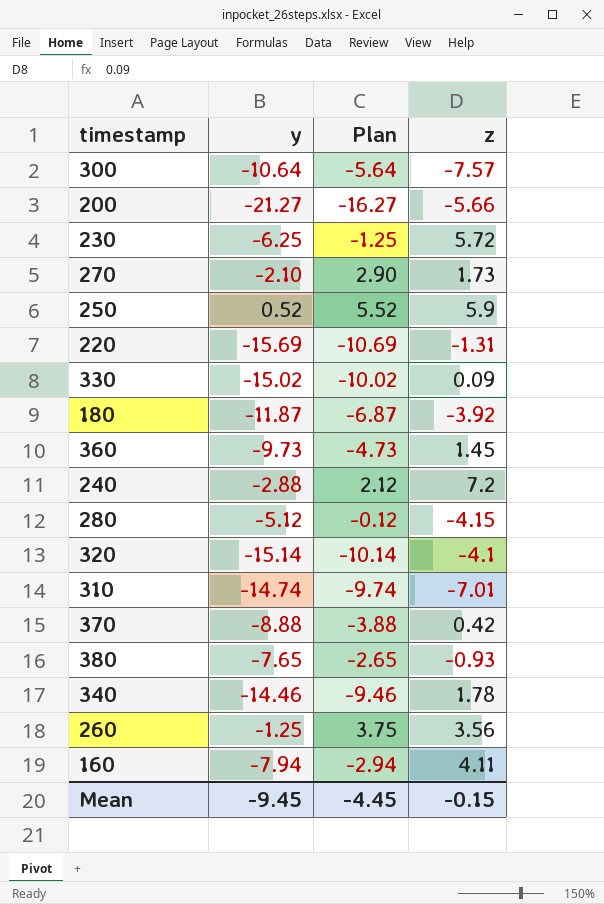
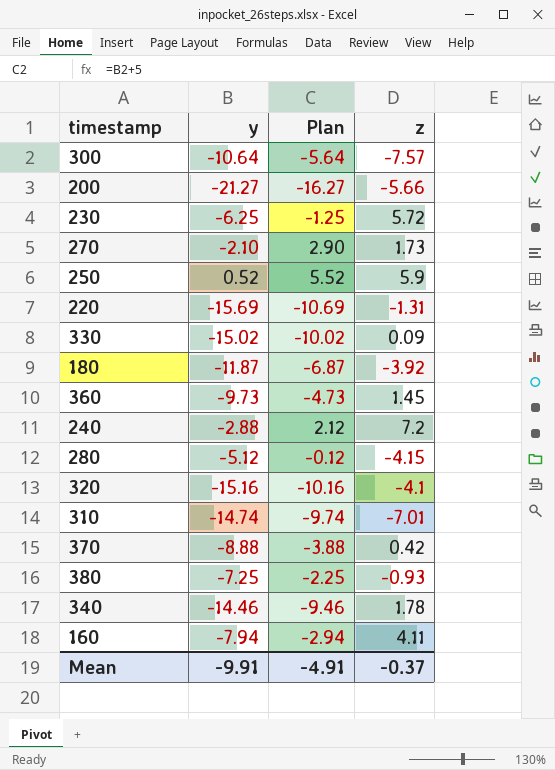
row 260: -1.25 | 3.75 | 3.56 -> none
320 | y: -15.14 -> -15.16
320 | Plan: -10.14 -> -10.16
380 | y: -7.65 -> -7.25
380 | Plan: -2.65 -> -2.25
Mean | y: -9.45 -> -9.91
Mean | Plan: -4.45 -> -4.91
Mean | z: -0.15 -> -0.37

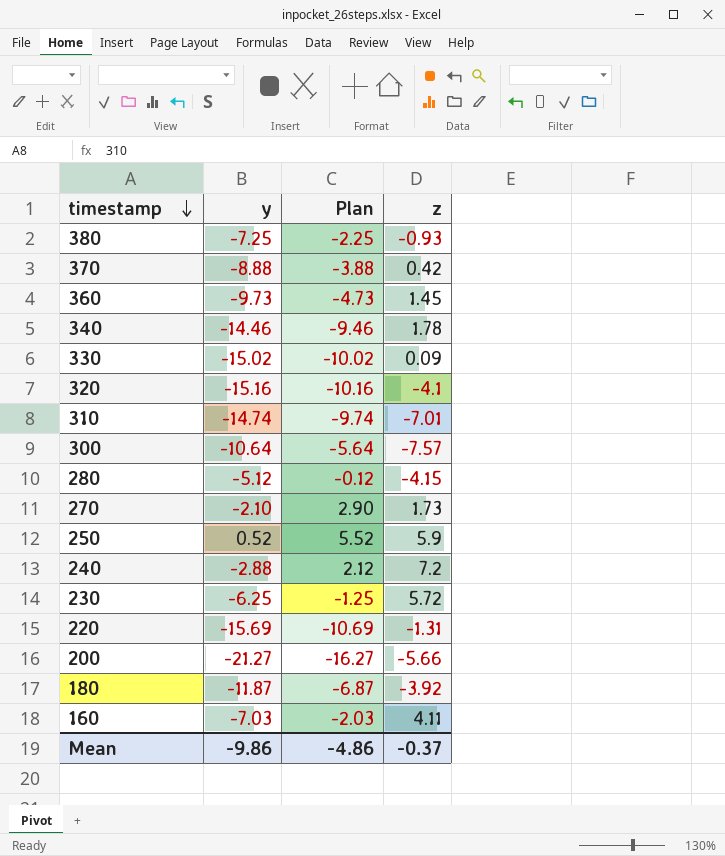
row order: none -> timestamp descending
160 | y: -7.94 -> -7.03
160 | Plan: -2.94 -> -2.03
Mean | y: -9.91 -> -9.86
Mean | Plan: -4.91 -> -4.86

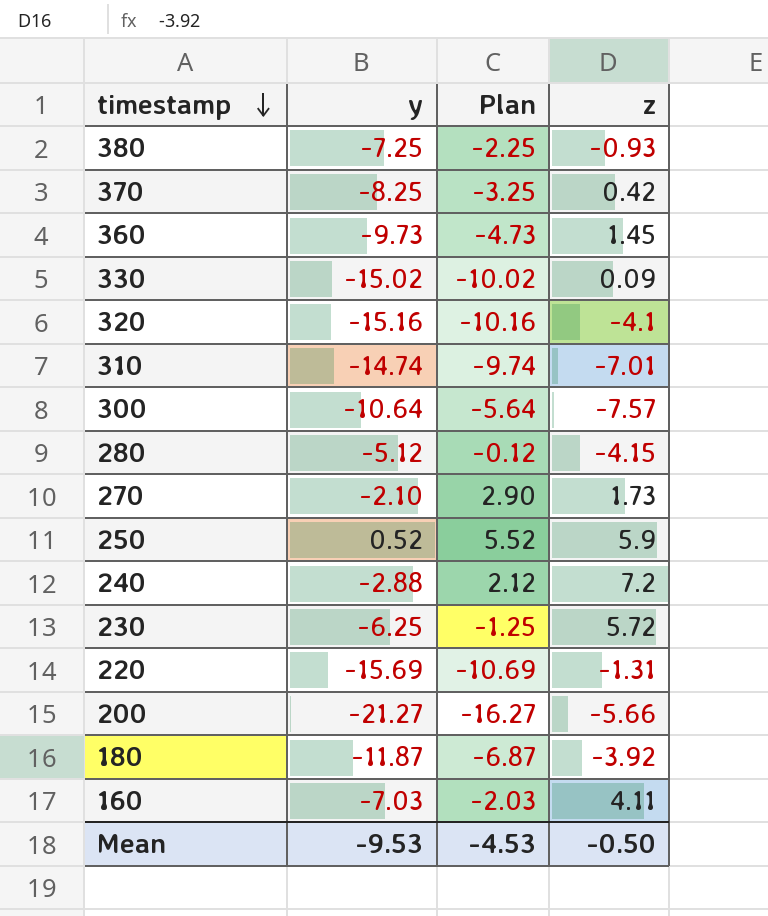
row 340: -14.46 | -9.46 | 1.78 -> none
370 | y: -8.88 -> -8.25
370 | Plan: -3.88 -> -3.25
Mean | y: -9.86 -> -9.53
Mean | Plan: -4.86 -> -4.53
Mean | z: -0.37 -> -0.50

